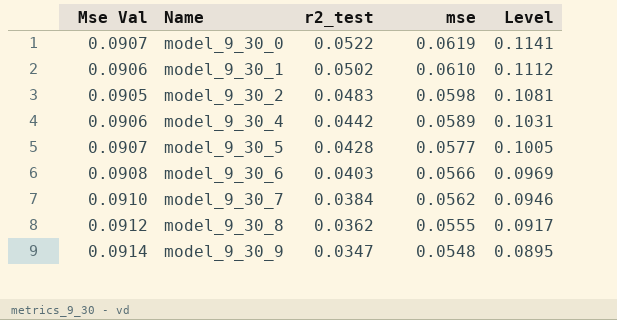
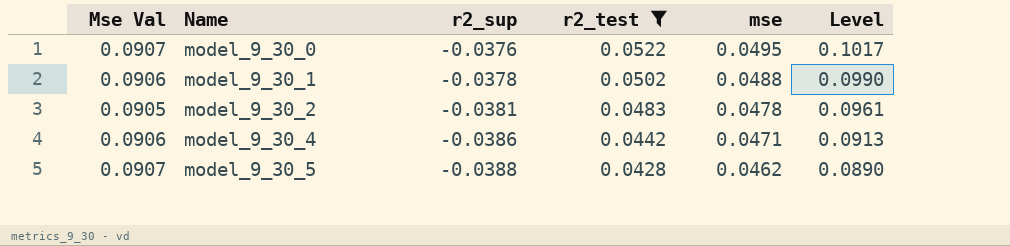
filter: none -> r2_test >= 0.0428
column r2_sup | position: none -> 3
model_9_30_0 | mse: 0.0619 -> 0.0495
model_9_30_0 | Level: 0.1141 -> 0.1017
model_9_30_1 | mse: 0.0610 -> 0.0488
model_9_30_1 | Level: 0.1112 -> 0.0990
model_9_30_2 | mse: 0.0598 -> 0.0478
model_9_30_2 | Level: 0.1081 -> 0.0961
model_9_30_4 | mse: 0.0589 -> 0.0471
model_9_30_4 | Level: 0.1031 -> 0.0913
model_9_30_5 | mse: 0.0577 -> 0.0462
model_9_30_5 | Level: 0.1005 -> 0.0890

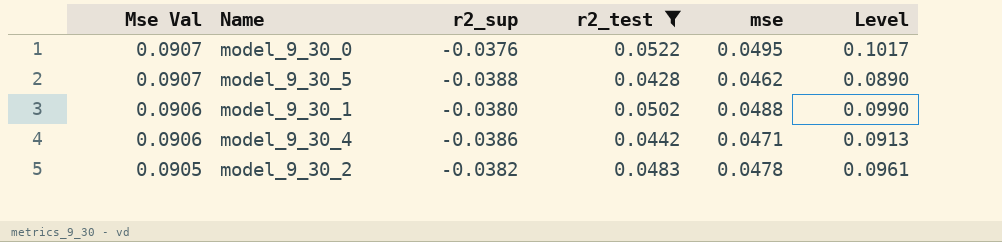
row order: Name ascending -> Mse Val descending
model_9_30_1 | r2_sup: -0.0378 -> -0.0380
model_9_30_2 | r2_sup: -0.0381 -> -0.0382

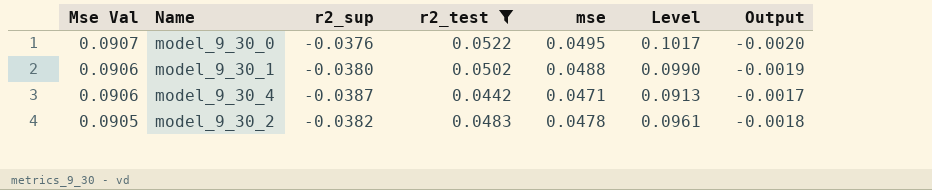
column Output | formula: none -> [r2_sup] * [r2_test]
row model_9_30_5: 0.0907 | -0.0388 | 0.0428 | 0.0462 | 0.0890 -> none
model_9_30_4 | r2_sup: -0.0386 -> -0.0387

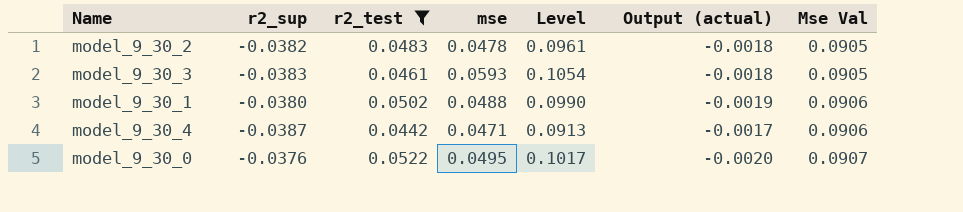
row order: Mse Val descending -> Mse Val ascending
column name: Output -> Output (actual)
column Mse Val | position: 1 -> 7
row model_9_30_3: none -> -0.0383 | 0.0461 | 0.0593 | 0.1054 | -0.0018 | 0.0905

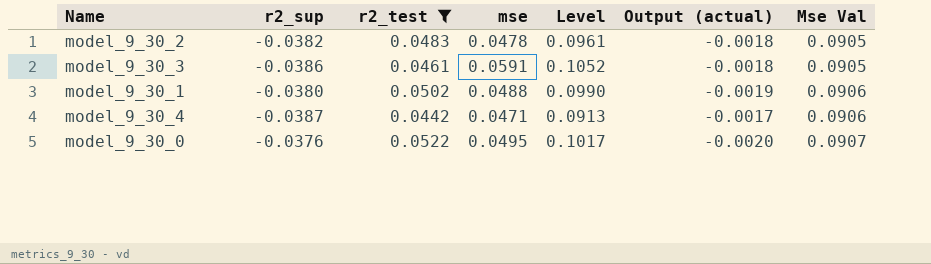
model_9_30_3 | r2_sup: -0.0383 -> -0.0386
model_9_30_3 | mse: 0.0593 -> 0.0591
model_9_30_3 | Level: 0.1054 -> 0.1052

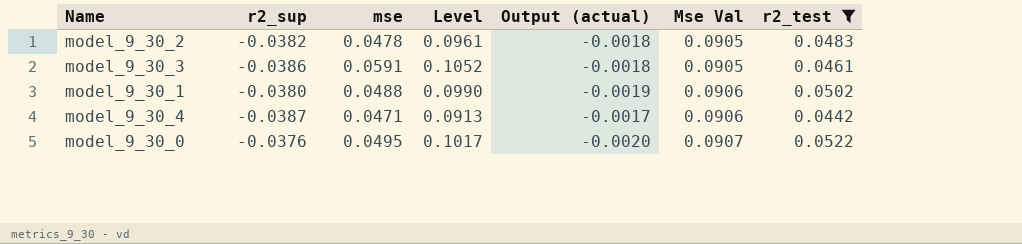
column r2_test | position: 3 -> 7

